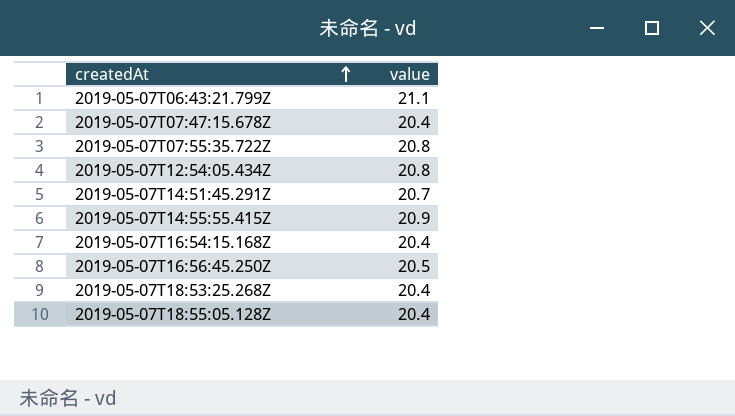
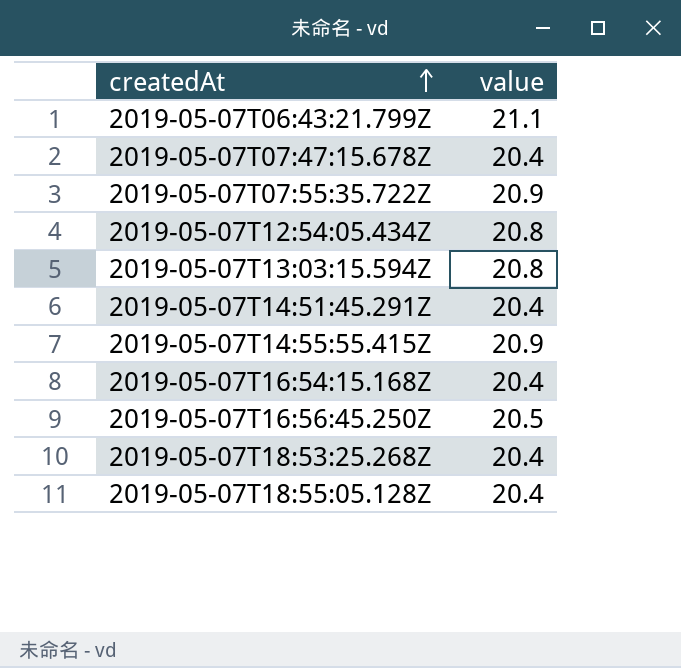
2019-05-07T07:55:35.722Z | value: 20.8 -> 20.9
row 2019-05-07T13:03:15.594Z: none -> 20.8
2019-05-07T14:51:45.291Z | value: 20.7 -> 20.4

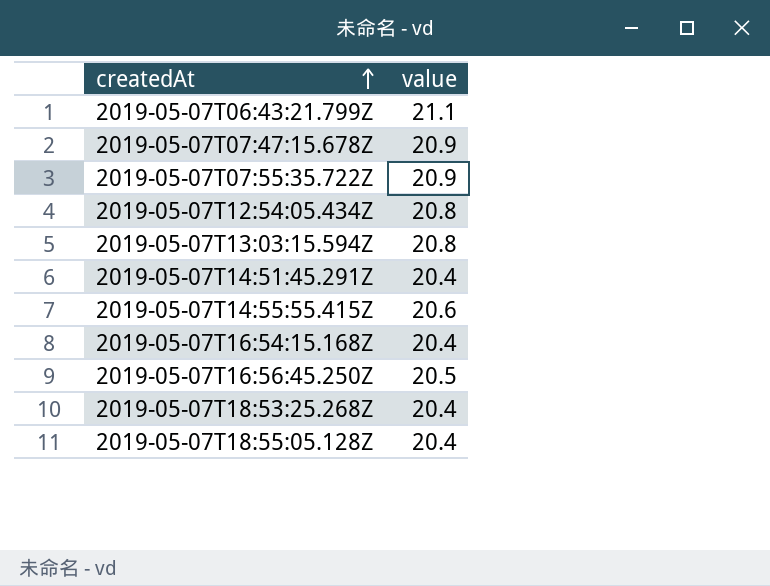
2019-05-07T07:47:15.678Z | value: 20.4 -> 20.9
2019-05-07T14:55:55.415Z | value: 20.9 -> 20.6

